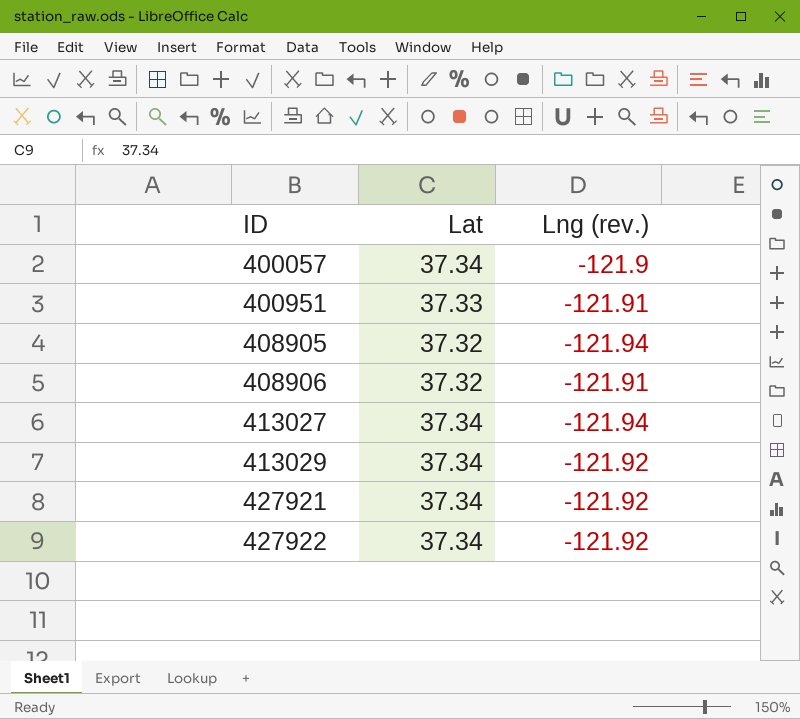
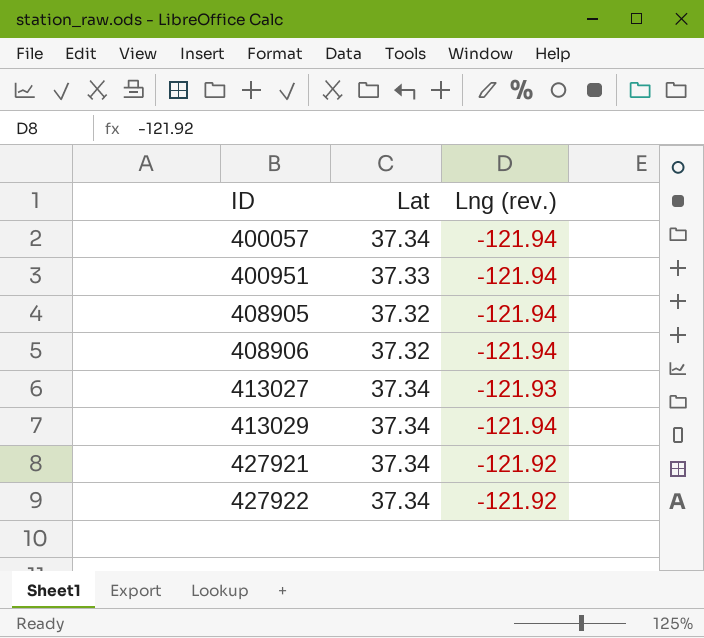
400057 | Lng (rev.): -121.9 -> -121.94
400951 | Lng (rev.): -121.91 -> -121.94
408906 | Lng (rev.): -121.91 -> -121.94
413027 | Lng (rev.): -121.94 -> -121.93
413029 | Lng (rev.): -121.92 -> -121.94

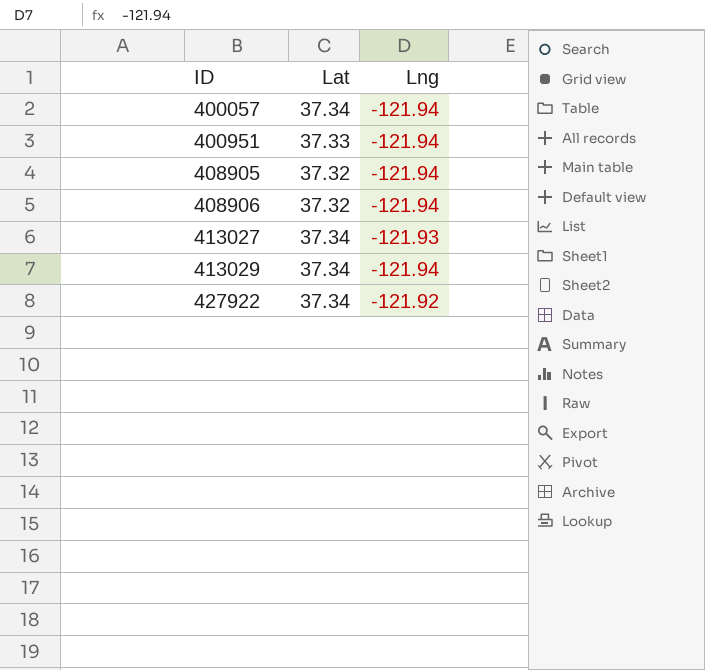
column name: Lng (rev.) -> Lng
row 427921: 37.34 | -121.92 -> none

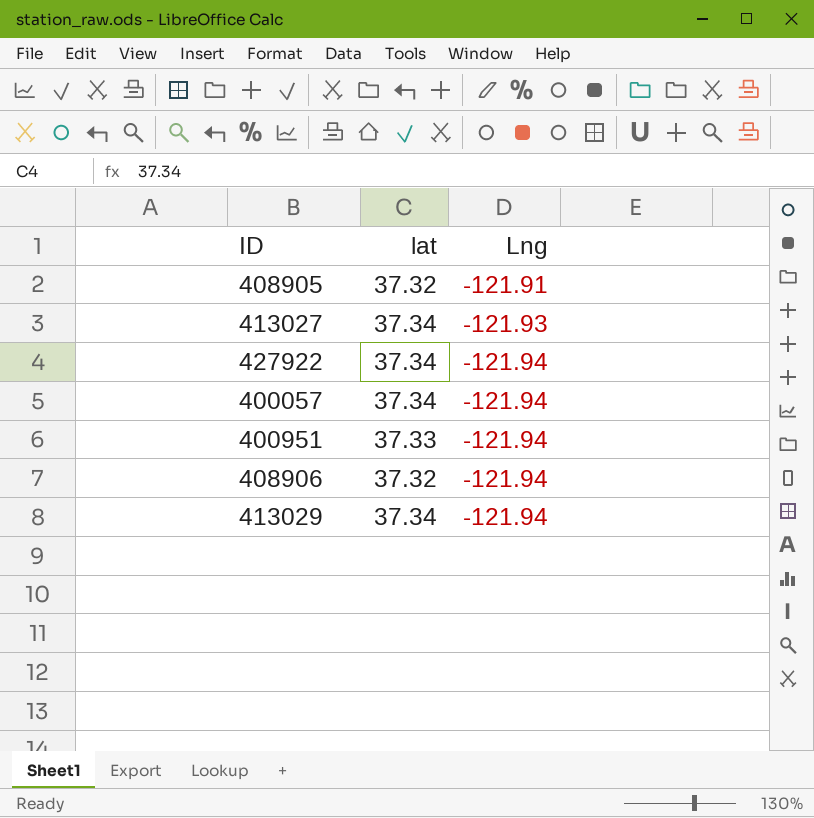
row order: ID ascending -> Lng descending
column name: Lat -> lat
408905 | Lng: -121.94 -> -121.91
427922 | Lng: -121.92 -> -121.94

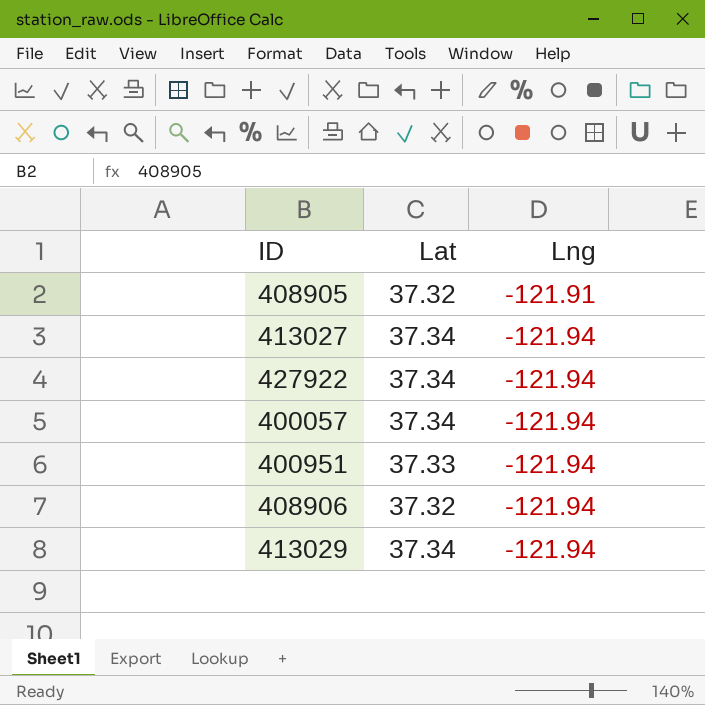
column name: lat -> Lat
413027 | Lng: -121.93 -> -121.94

